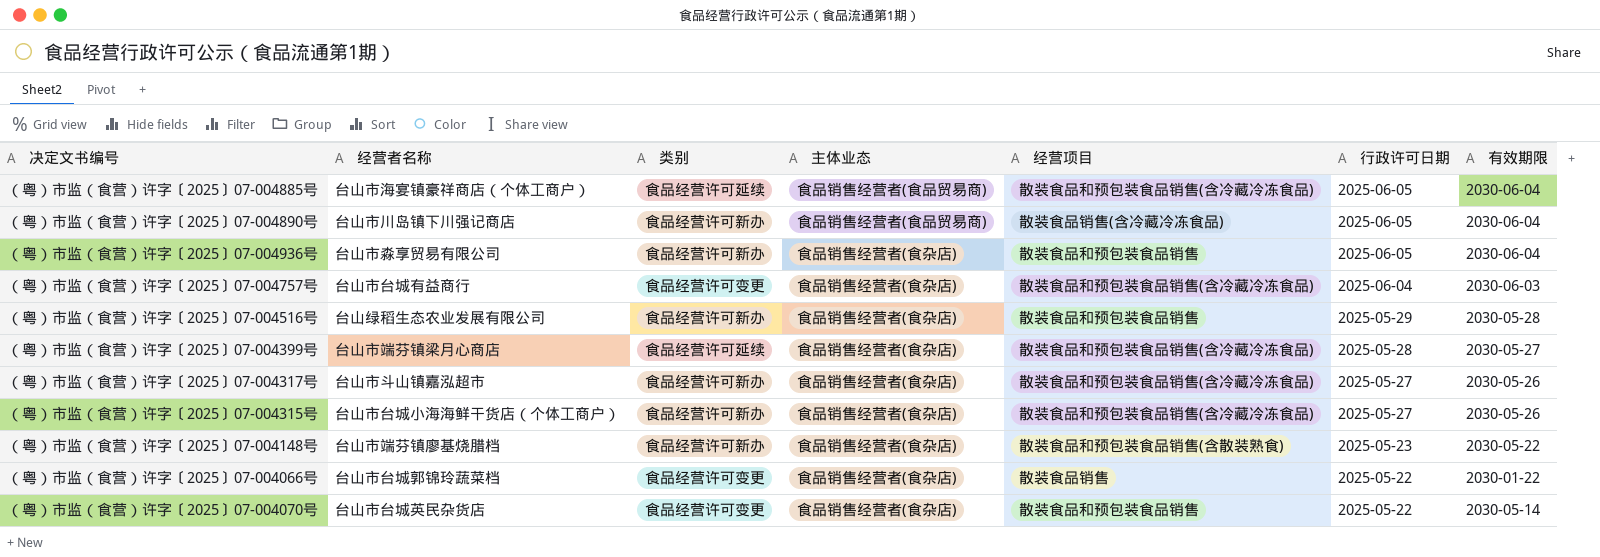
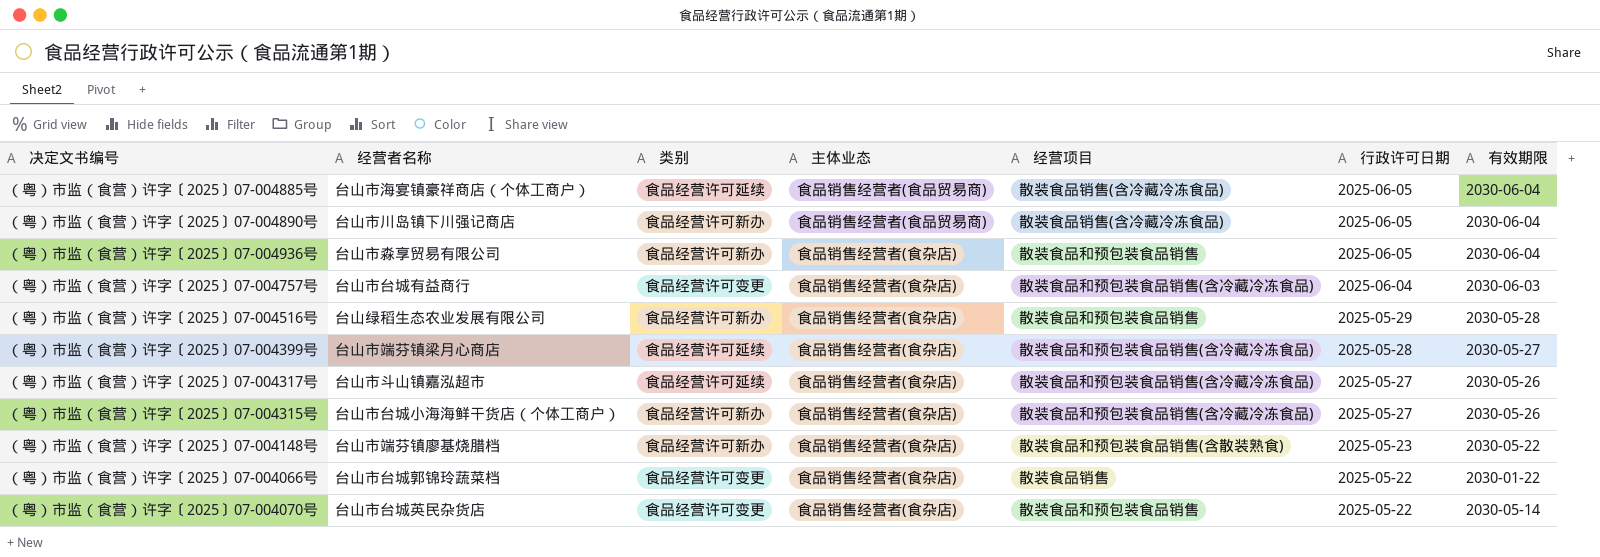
（粤）市监（食营）许字〔2025〕07-004885号 | 经营项目: 散装食品和预包装食品销售(含冷藏冷冻食品) -> 散装食品销售(含冷藏冷冻食品)
（粤）市监（食营）许字〔2025〕07-004317号 | 类别: 食品经营许可新办 -> 食品经营许可延续

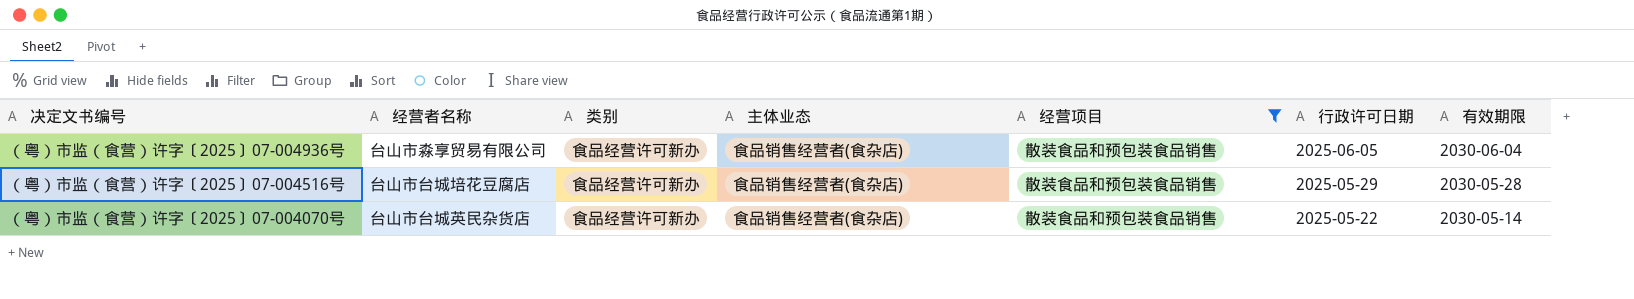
filter: none -> 经营项目 = 散装食品和预包装食品销售
（粤）市监（食营）许字〔2025〕07-004516号 | 经营者名称: 台山绿稻生态农业发展有限公司 -> 台山市台城培花豆腐店
（粤）市监（食营）许字〔2025〕07-004070号 | 类别: 食品经营许可变更 -> 食品经营许可新办

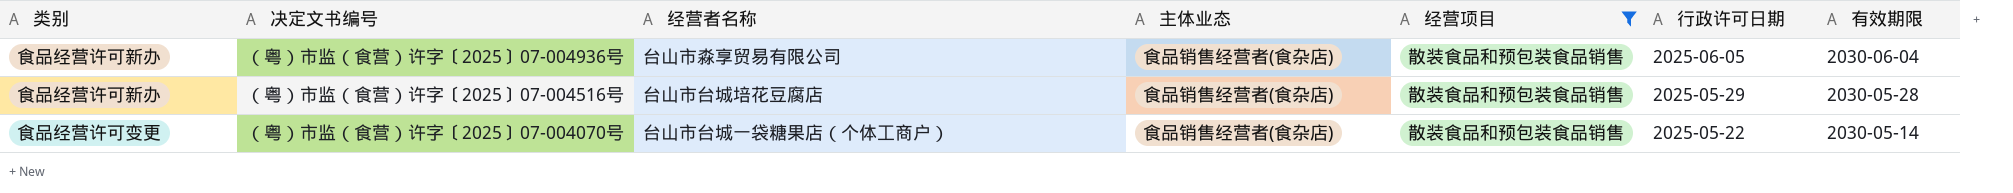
column 类别 | position: 3 -> 1
（粤）市监（食营）许字〔2025〕07-004070号 | 类别: 食品经营许可新办 -> 食品经营许可变更
（粤）市监（食营）许字〔2025〕07-004070号 | 经营者名称: 台山市台城英民杂货店 -> 台山市台城一袋糖果店（个体工商户）

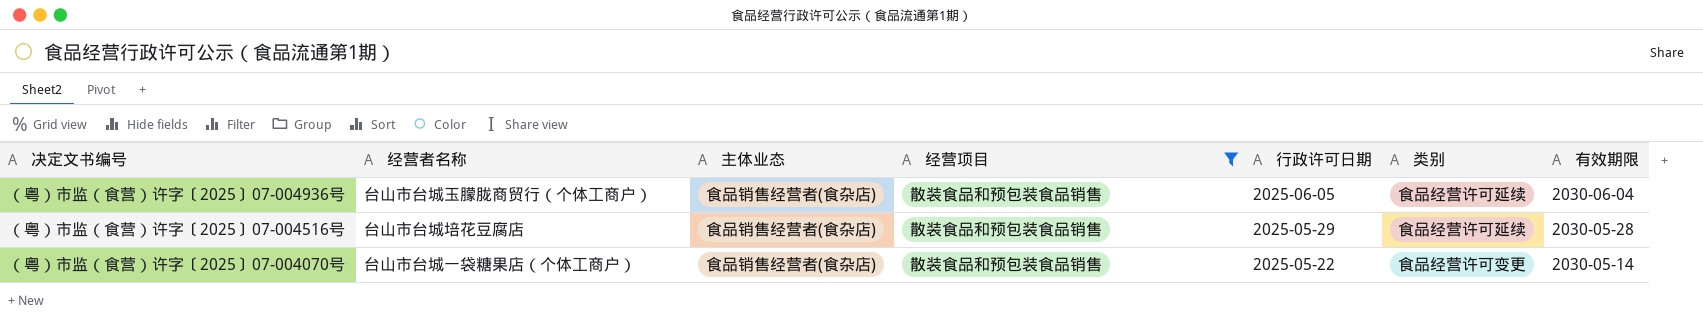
column 类别 | position: 1 -> 6
（粤）市监（食营）许字〔2025〕07-004936号 | 经营者名称: 台山市淼享贸易有限公司 -> 台山市台城玉朦胧商贸行（个体工商户）
（粤）市监（食营）许字〔2025〕07-004936号 | 类别: 食品经营许可新办 -> 食品经营许可延续
（粤）市监（食营）许字〔2025〕07-004516号 | 类别: 食品经营许可新办 -> 食品经营许可延续

